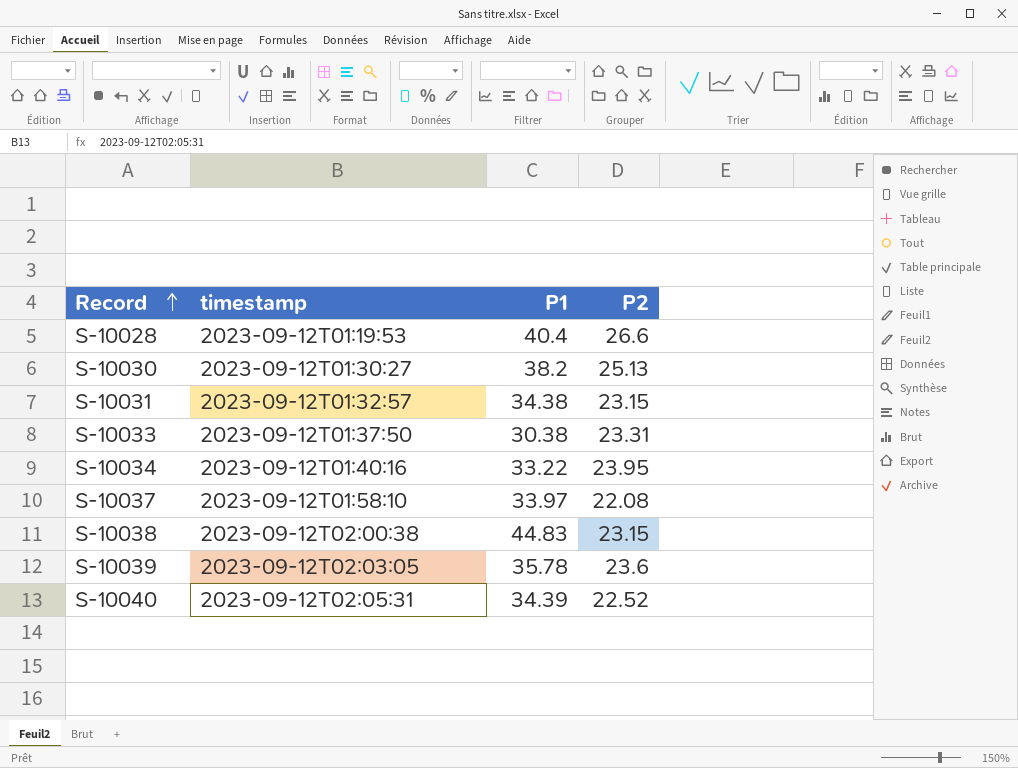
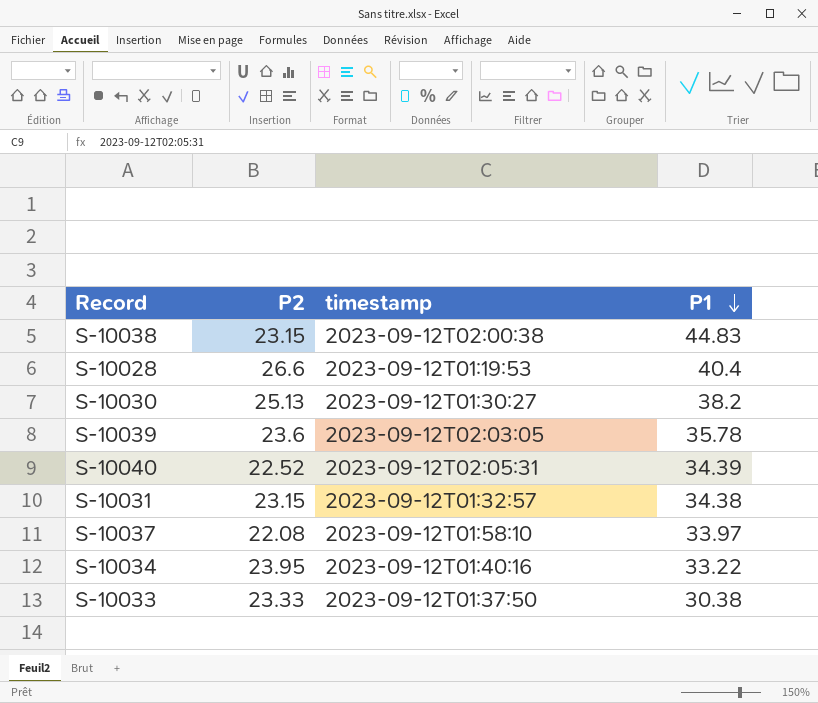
row order: Record ascending -> P1 descending
column P2 | position: 4 -> 2
S-10033 | P2: 23.31 -> 23.33

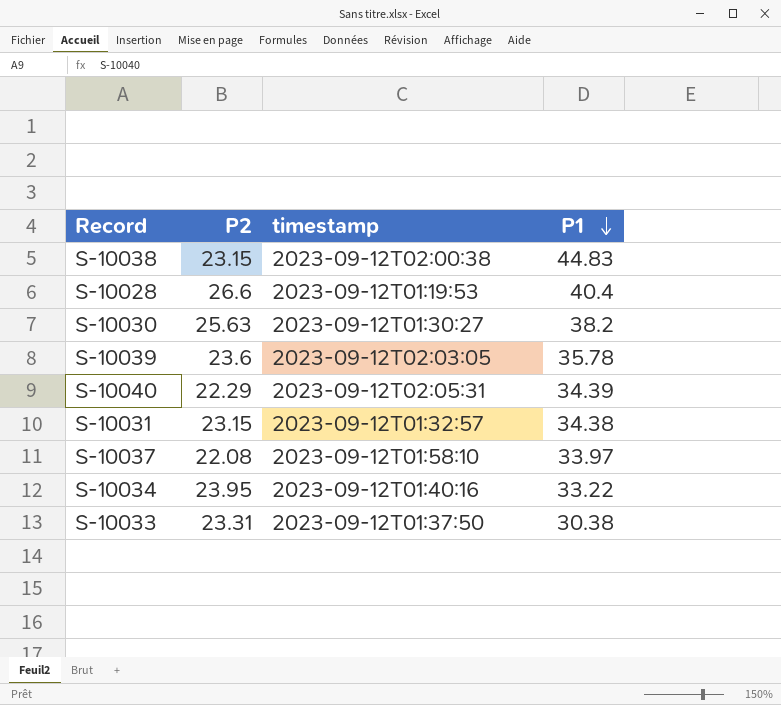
S-10030 | P2: 25.13 -> 25.63
S-10040 | P2: 22.52 -> 22.29
S-10033 | P2: 23.33 -> 23.31

